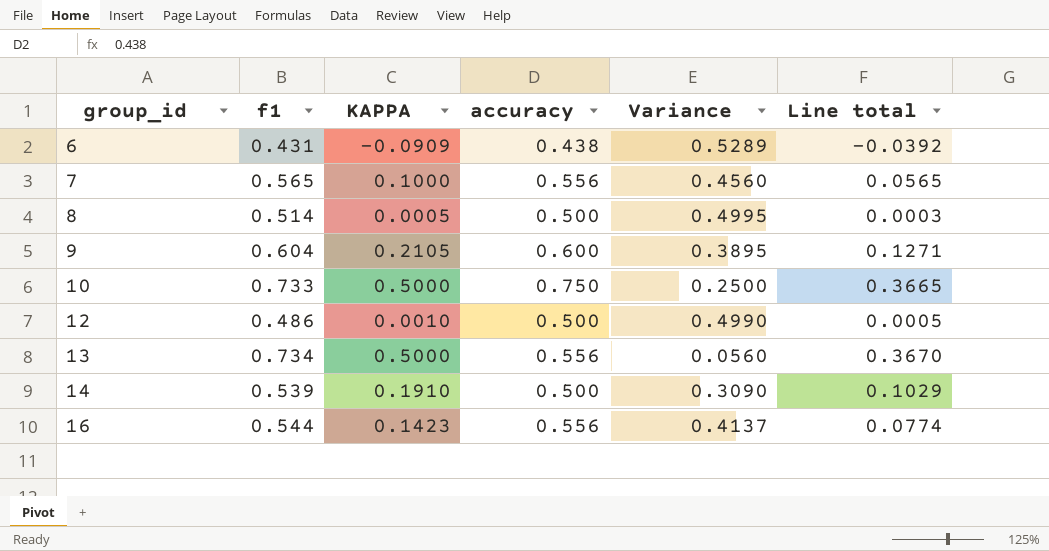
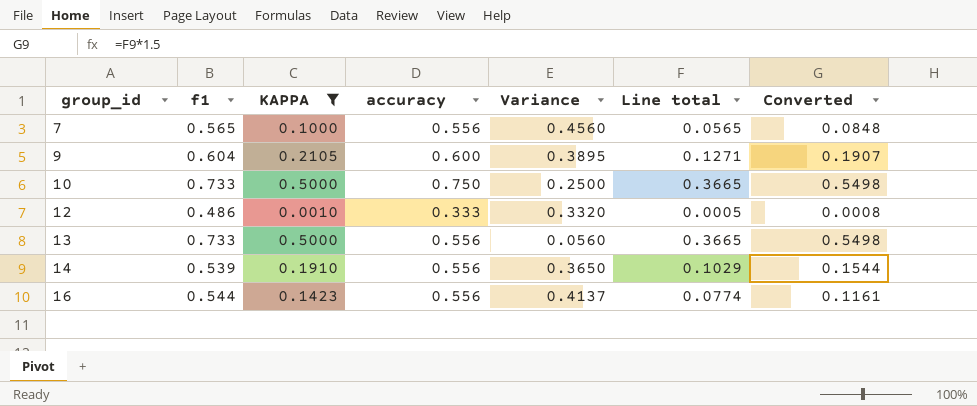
filter: none -> KAPPA >= 0.0010
column Converted | formula: none -> [Line total] * 1.5
12 | accuracy: 0.500 -> 0.333
12 | Variance: 0.4990 -> 0.3320
13 | f1: 0.734 -> 0.733
13 | Line total: 0.3670 -> 0.3665
14 | accuracy: 0.500 -> 0.556
14 | Variance: 0.3090 -> 0.3650

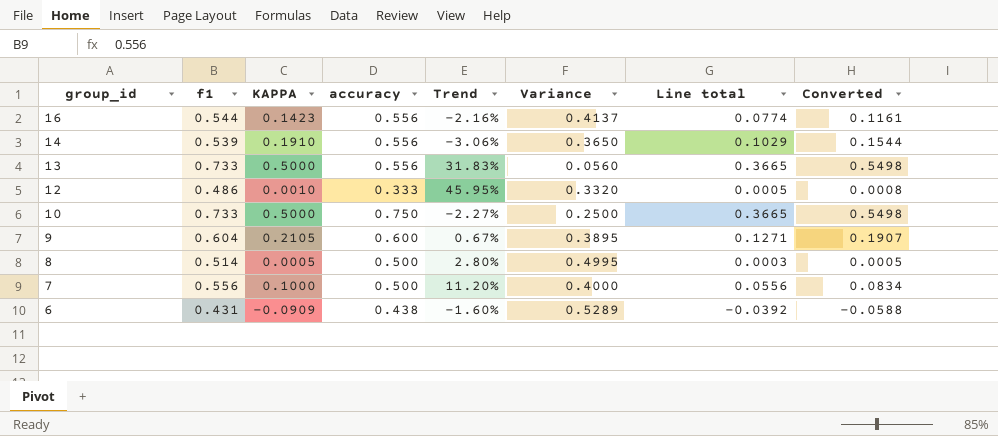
filter: KAPPA >= 0.0010 -> none
row order: group_id ascending -> group_id descending
column Trend | formula: none -> ([f1] - [accuracy]) / [accuracy]
7 | f1: 0.565 -> 0.556
7 | accuracy: 0.556 -> 0.500
7 | Variance: 0.4560 -> 0.4000
7 | Line total: 0.0565 -> 0.0556
7 | Converted: 0.0848 -> 0.0834

